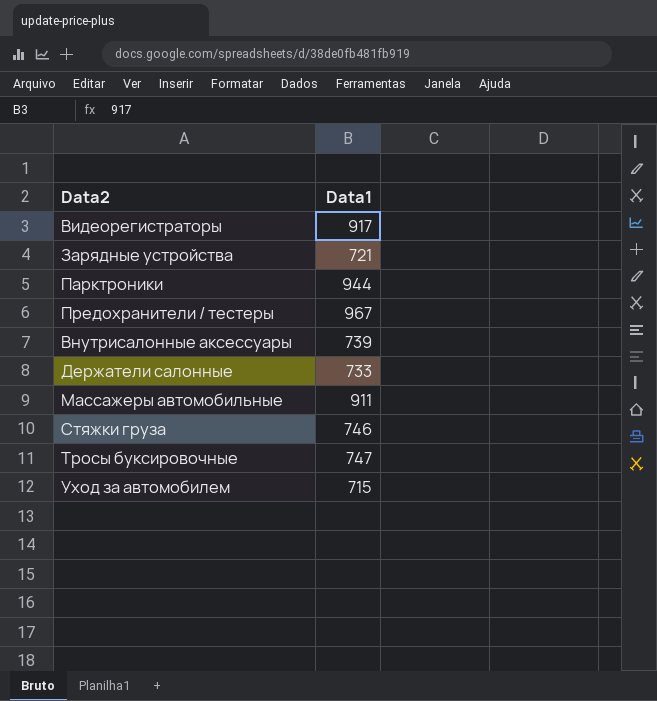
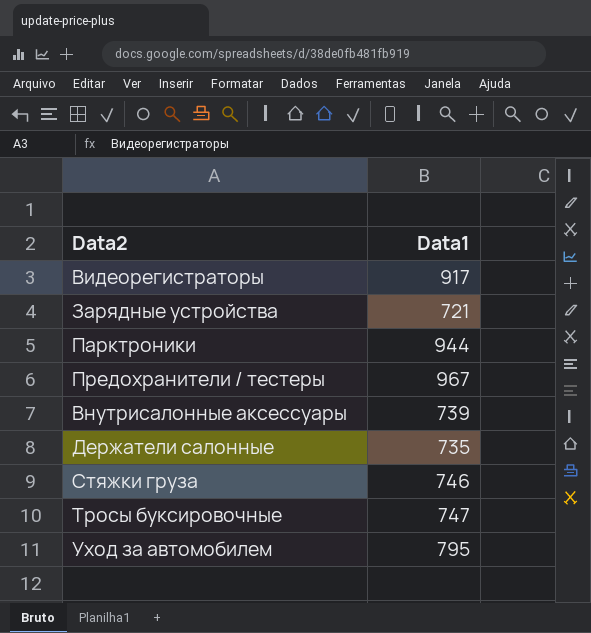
row Массажеры автомобильные: 911 -> none
Держатели салонные | Data1: 733 -> 735
Уход за автомобилем | Data1: 715 -> 795

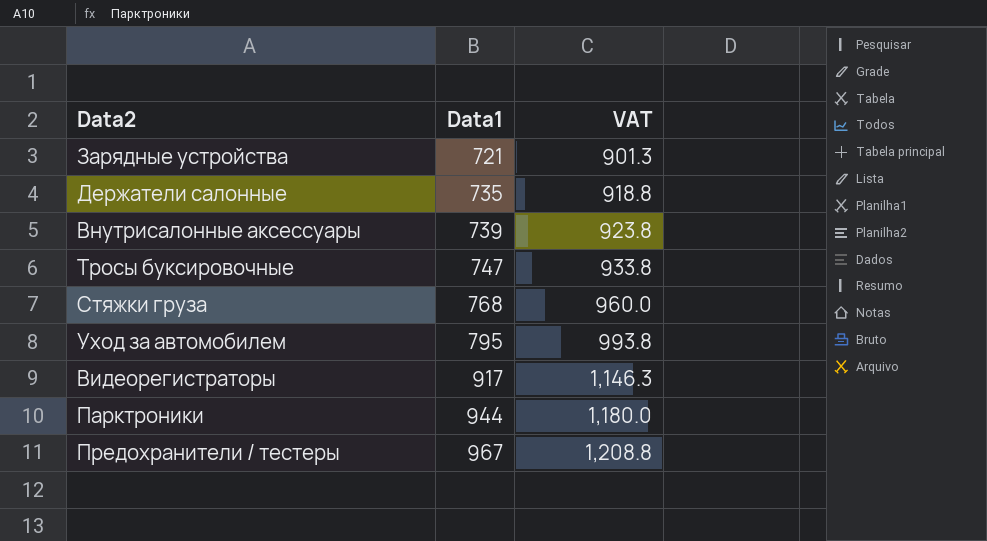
row order: none -> Data1 ascending
column VAT | formula: none -> [Data1] * 1.25
Стяжки груза | Data1: 746 -> 768

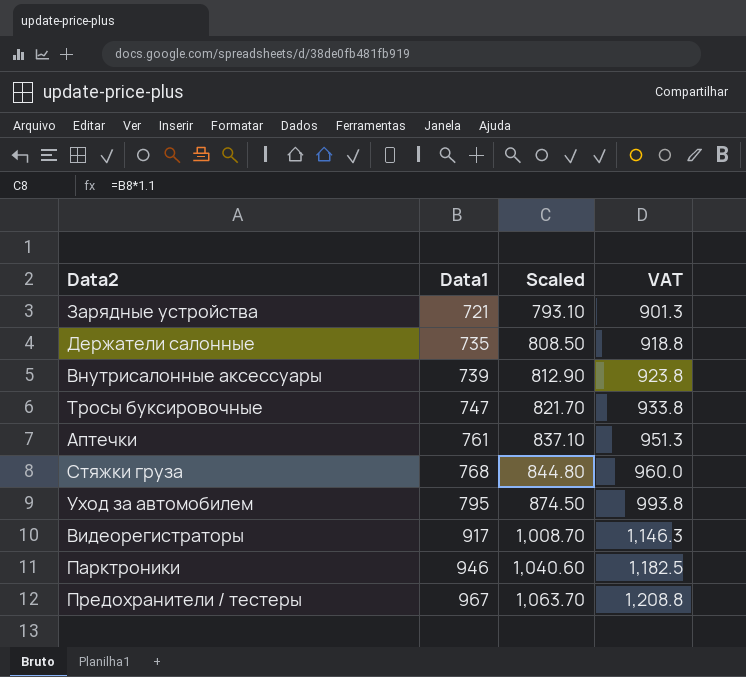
column Scaled | formula: none -> [Data1] * 1.1
row Аптечки: none -> 761 | 837.10 | 951.3
Парктроники | Data1: 944 -> 946
Парктроники | VAT: 1,180.0 -> 1,182.5

